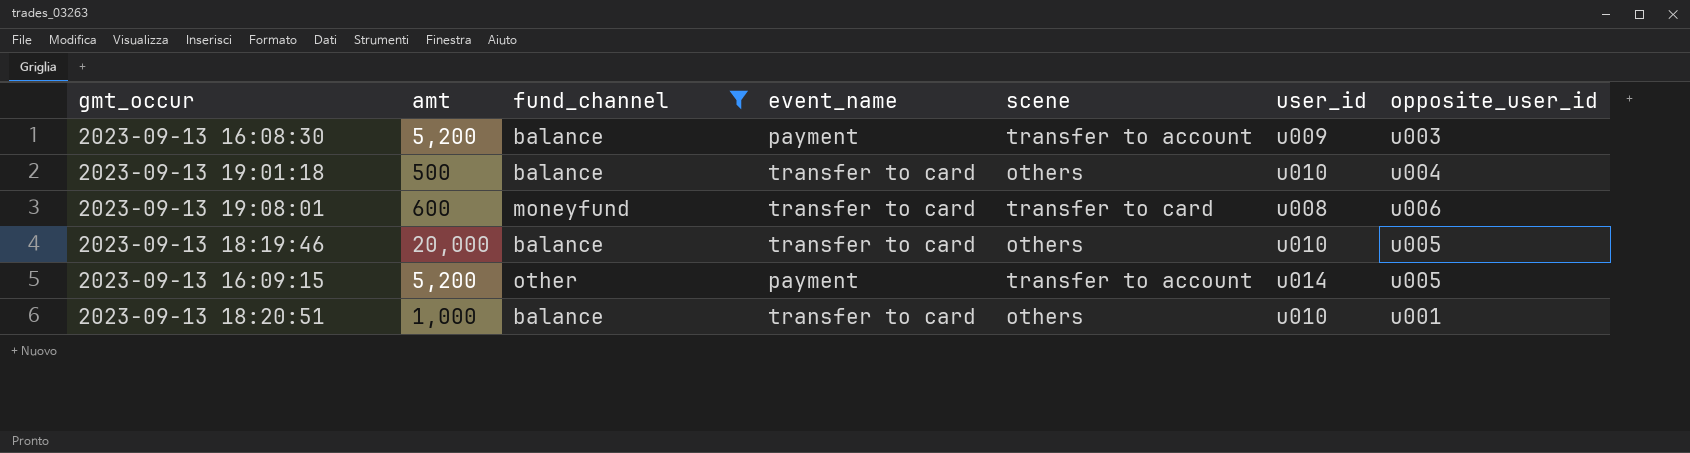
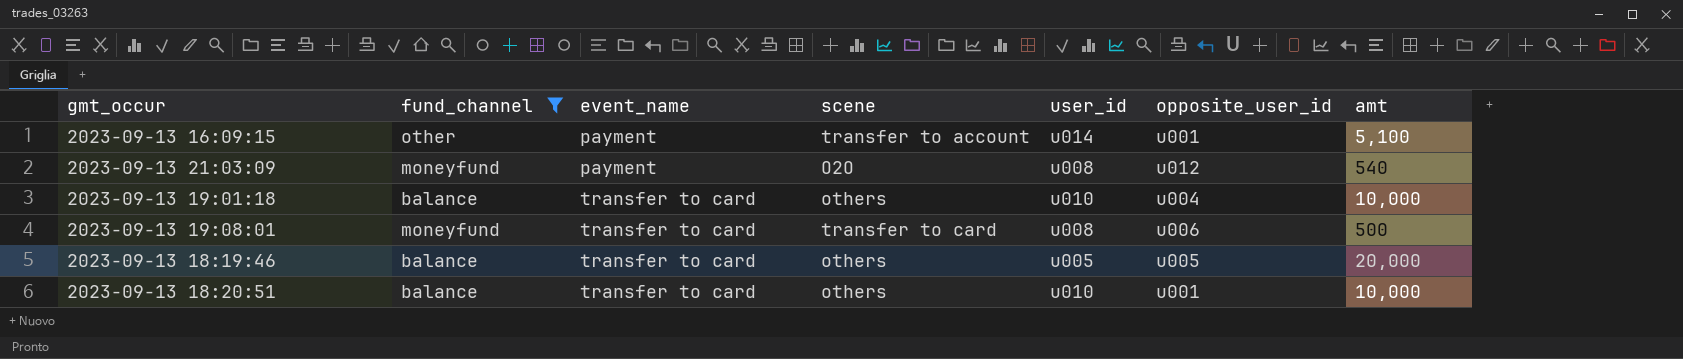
row order: none -> event_name ascending
column amt | position: 2 -> 7
row 2023-09-13 16:08:30: 5,200 | balance | payment | transfer to account | u009 | u003 -> none
2023-09-13 16:09:15 | opposite_user_id: u005 -> u001
2023-09-13 16:09:15 | amt: 5,200 -> 5,100
row 2023-09-13 21:03:09: none -> moneyfund | payment | O2O | u008 | u012 | 540
2023-09-13 19:01:18 | amt: 500 -> 10,000
2023-09-13 19:08:01 | amt: 600 -> 500
2023-09-13 18:19:46 | user_id: u010 -> u005
2023-09-13 18:20:51 | amt: 1,000 -> 10,000

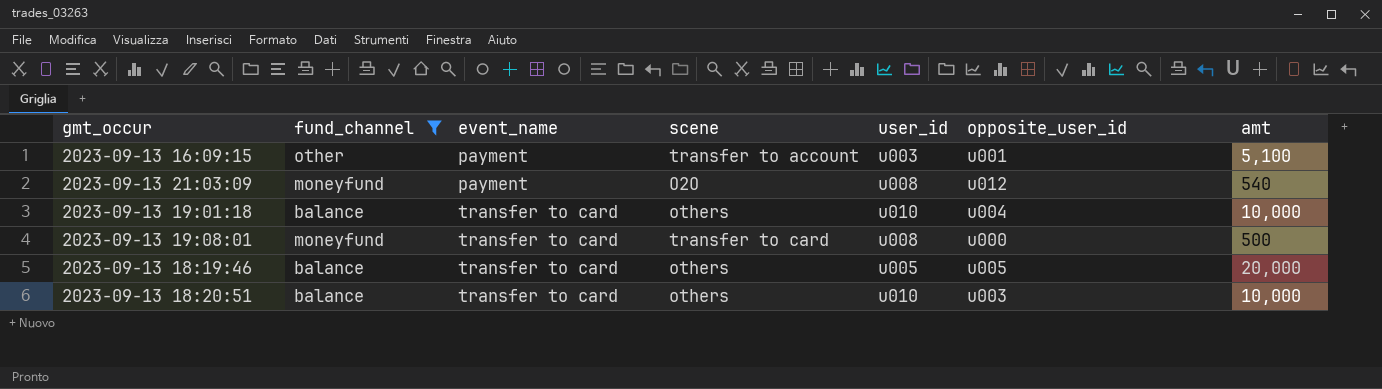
2023-09-13 16:09:15 | user_id: u014 -> u003
2023-09-13 19:08:01 | opposite_user_id: u006 -> u000
2023-09-13 18:20:51 | opposite_user_id: u001 -> u003

